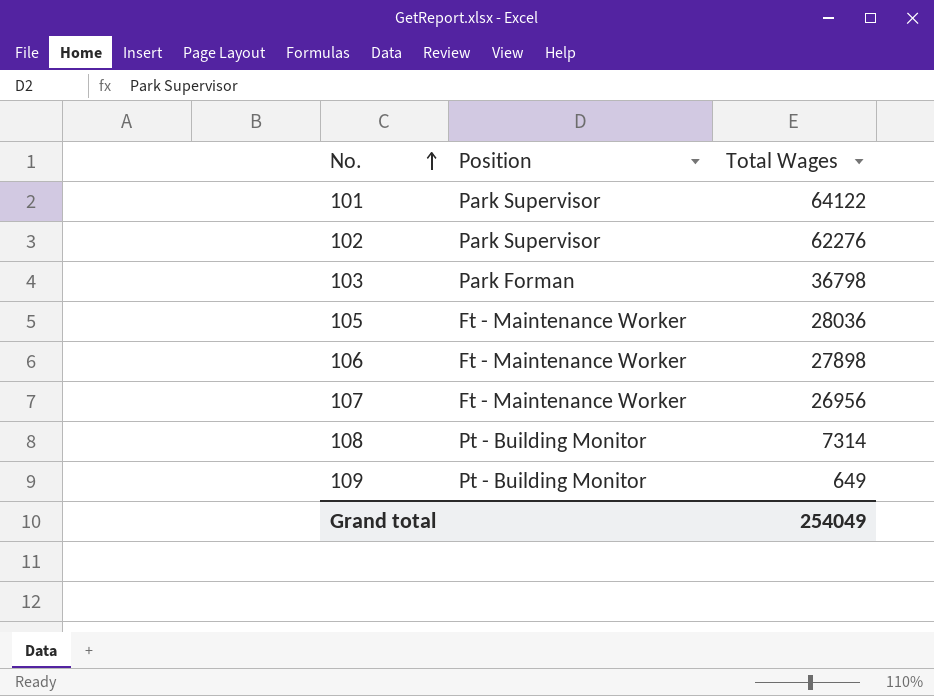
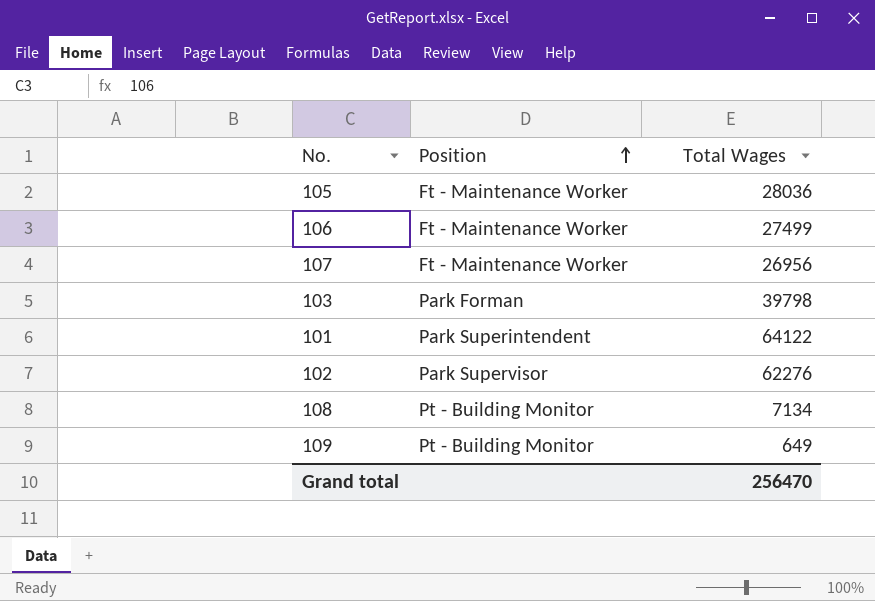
row order: No. ascending -> Position ascending
106 | Total Wages: 27898 -> 27499
103 | Total Wages: 36798 -> 39798
101 | Position: Park Supervisor -> Park Superintendent
108 | Total Wages: 7314 -> 7134
Grand total | Total Wages: 254049 -> 256470

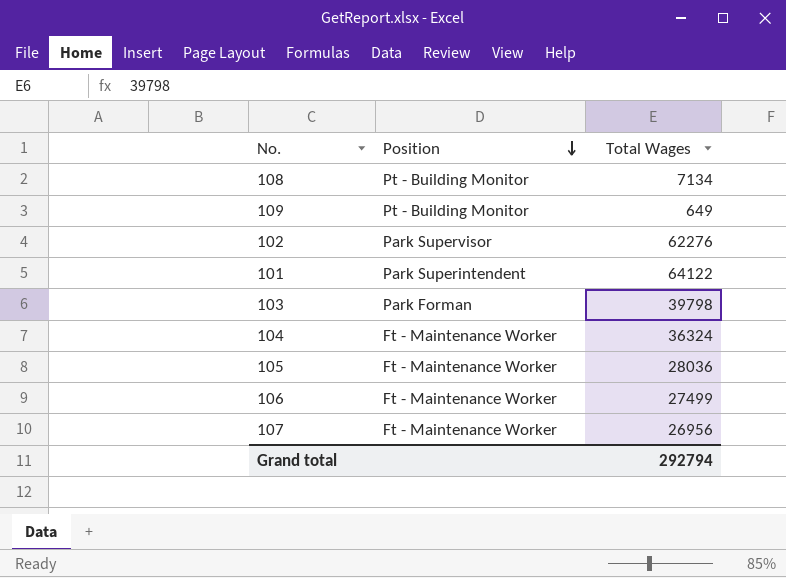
row order: Position ascending -> Position descending
row 104: none -> Ft - Maintenance Worker | 36324
Grand total | Total Wages: 256470 -> 292794

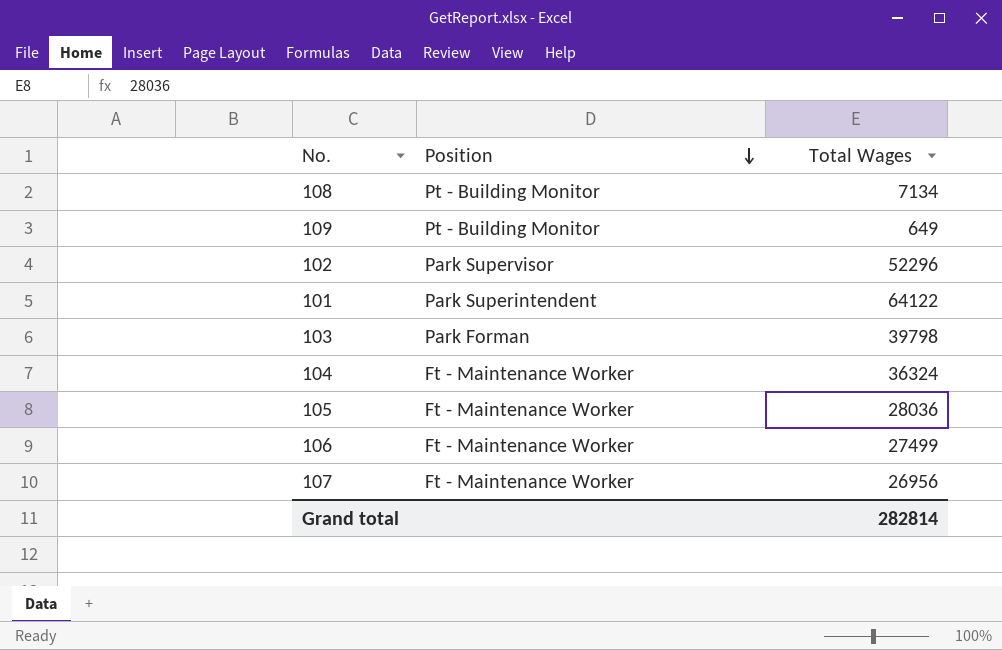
102 | Total Wages: 62276 -> 52296
Grand total | Total Wages: 292794 -> 282814

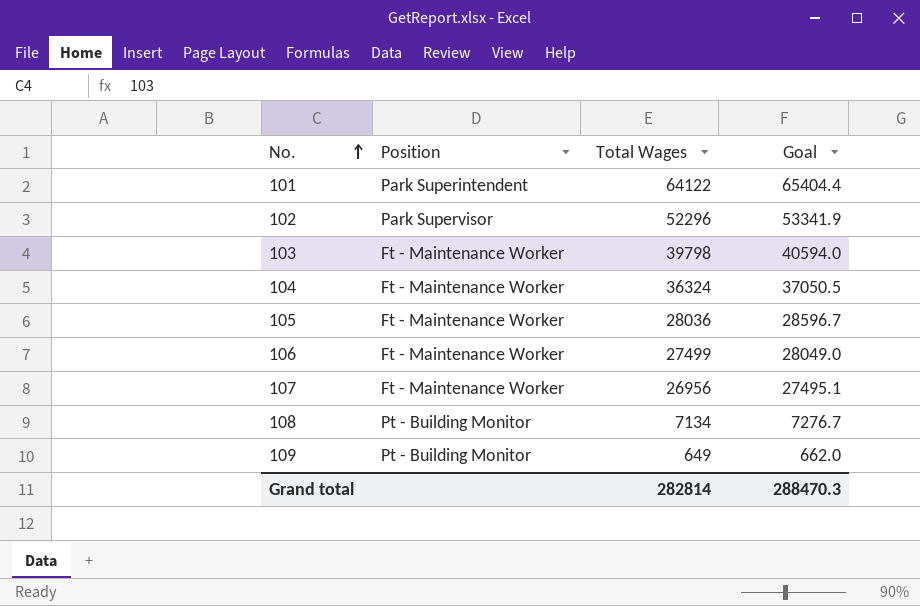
row order: Position descending -> No. ascending
column Goal | formula: none -> [Total Wages] * 1.02
103 | Position: Park Forman -> Ft - Maintenance Worker

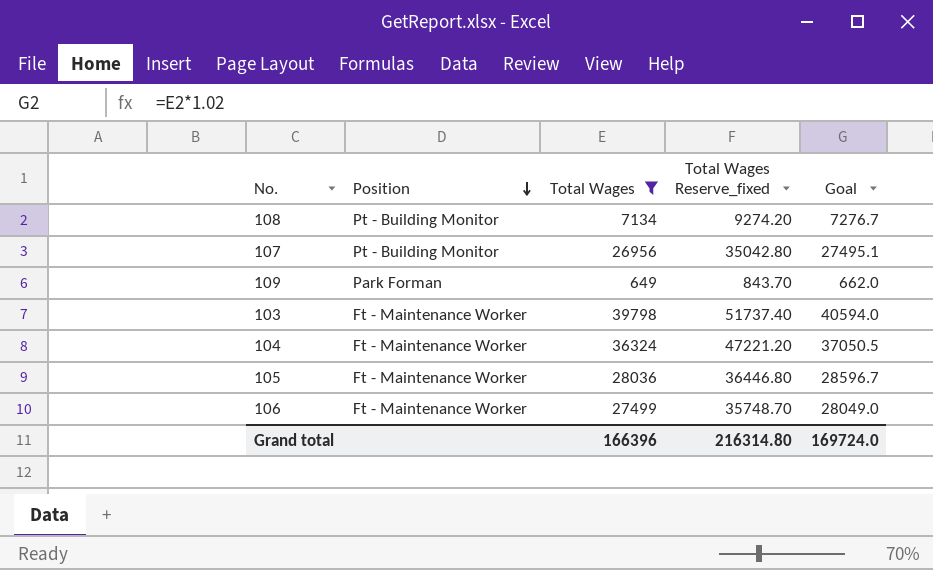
filter: none -> Total Wages <= 39798
row order: No. ascending -> Position descending
column Total Wages Reserve_fixed | formula: none -> [Total Wages] * 1.3
107 | Position: Ft - Maintenance Worker -> Pt - Building Monitor
109 | Position: Pt - Building Monitor -> Park Forman
Grand total | Total Wages: 282814 -> 166396
Grand total | Goal: 288470.3 -> 169724.0

